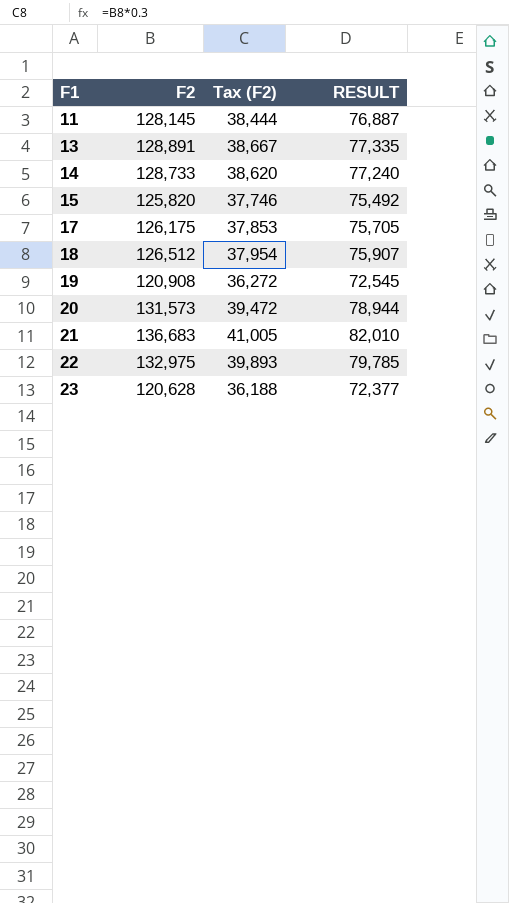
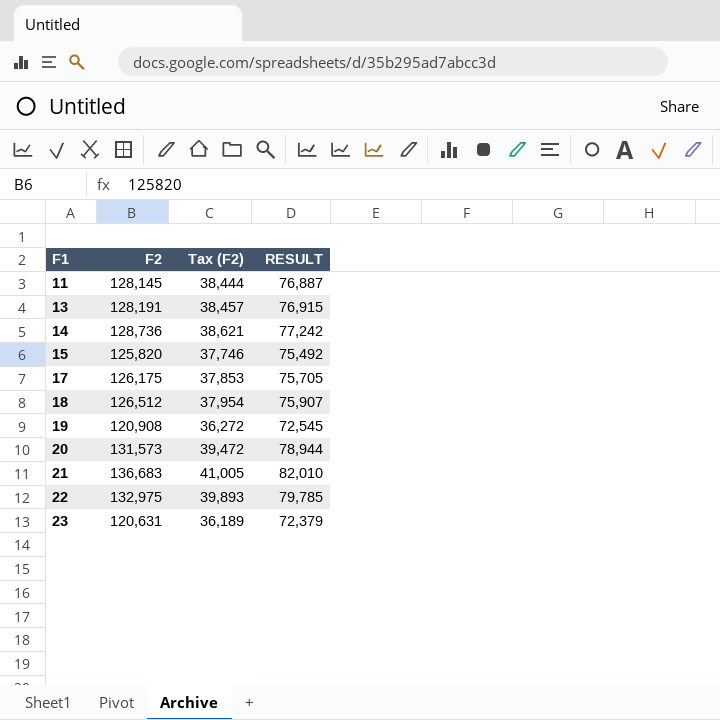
13 | F2: 128,891 -> 128,191
13 | Tax (F2): 38,667 -> 38,457
13 | RESULT: 77,335 -> 76,915
14 | F2: 128,733 -> 128,736
14 | Tax (F2): 38,620 -> 38,621
14 | RESULT: 77,240 -> 77,242
23 | F2: 120,628 -> 120,631
23 | Tax (F2): 36,188 -> 36,189
23 | RESULT: 72,377 -> 72,379

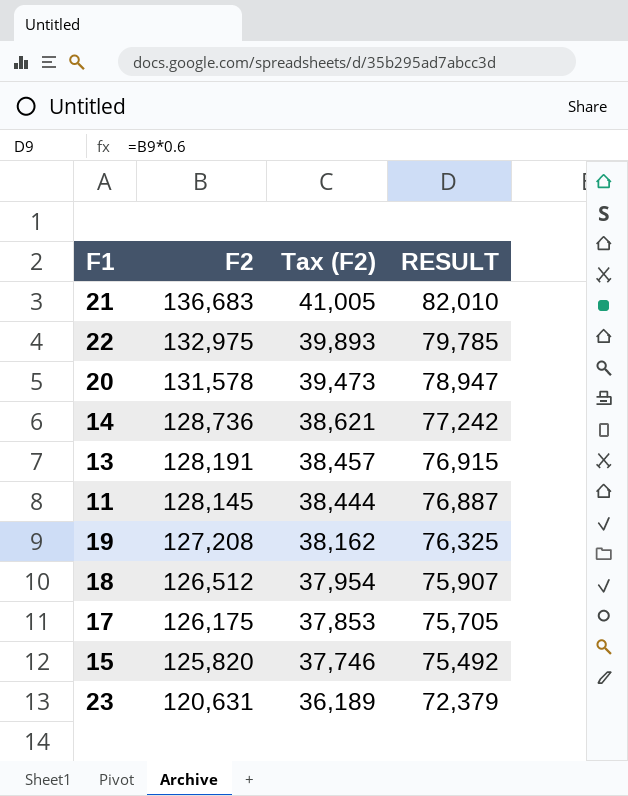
row order: F1 ascending -> F2 descending
20 | F2: 131,573 -> 131,578
20 | Tax (F2): 39,472 -> 39,473
20 | RESULT: 78,944 -> 78,947
19 | F2: 120,908 -> 127,208
19 | Tax (F2): 36,272 -> 38,162
19 | RESULT: 72,545 -> 76,325

